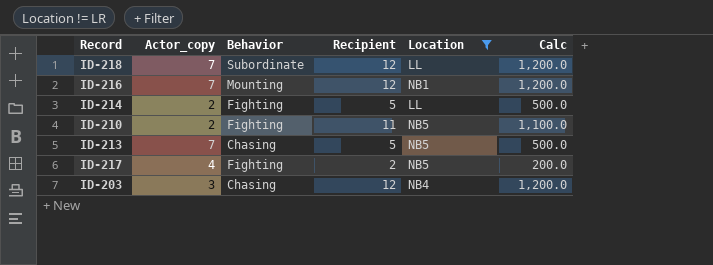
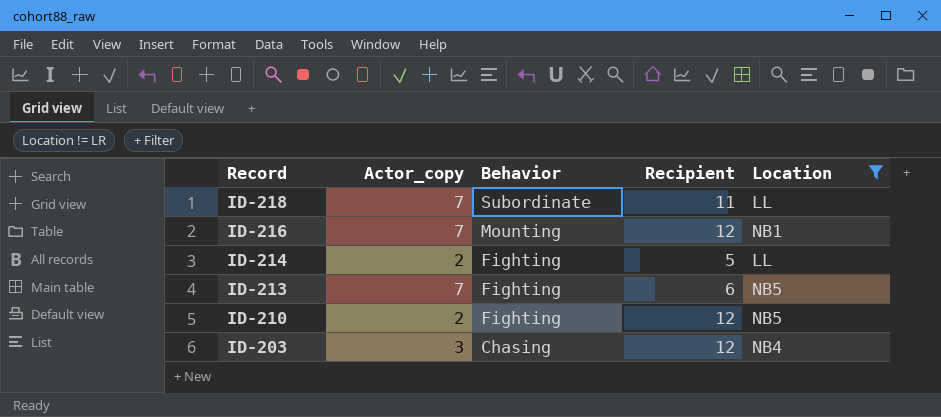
row order: none -> Record descending
column Calc | formula: [Recipient] * 100 -> none
row ID-217: 4 | Fighting | 2 | NB5 | 200.0 -> none
ID-218 | Recipient: 12 -> 11
ID-213 | Behavior: Chasing -> Fighting
ID-213 | Recipient: 5 -> 6
ID-210 | Recipient: 11 -> 12

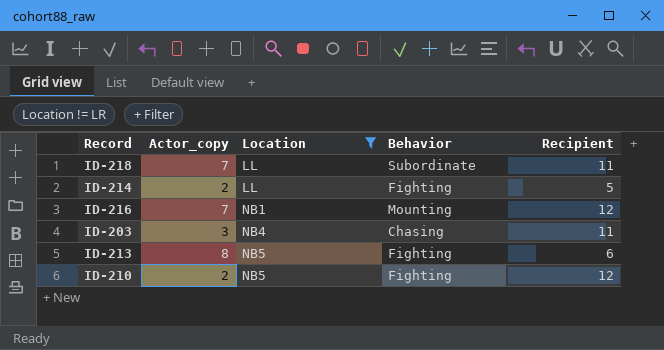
row order: Record descending -> Location ascending
column Location | position: 5 -> 3
ID-203 | Recipient: 12 -> 11
ID-213 | Actor_copy: 7 -> 8

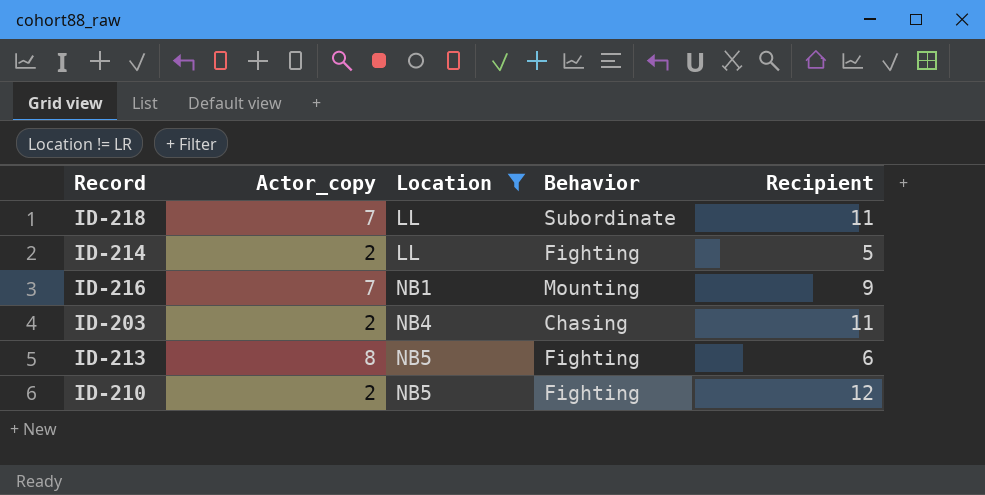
ID-216 | Recipient: 12 -> 9
ID-203 | Actor_copy: 3 -> 2

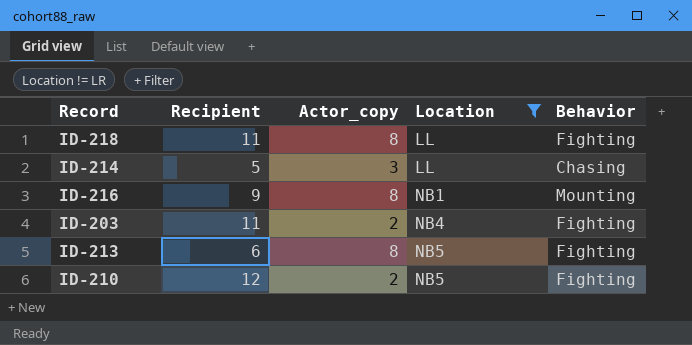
column Recipient | position: 5 -> 2
ID-218 | Actor_copy: 7 -> 8
ID-218 | Behavior: Subordinate -> Fighting
ID-214 | Actor_copy: 2 -> 3
ID-214 | Behavior: Fighting -> Chasing
ID-216 | Actor_copy: 7 -> 8
ID-203 | Behavior: Chasing -> Fighting

